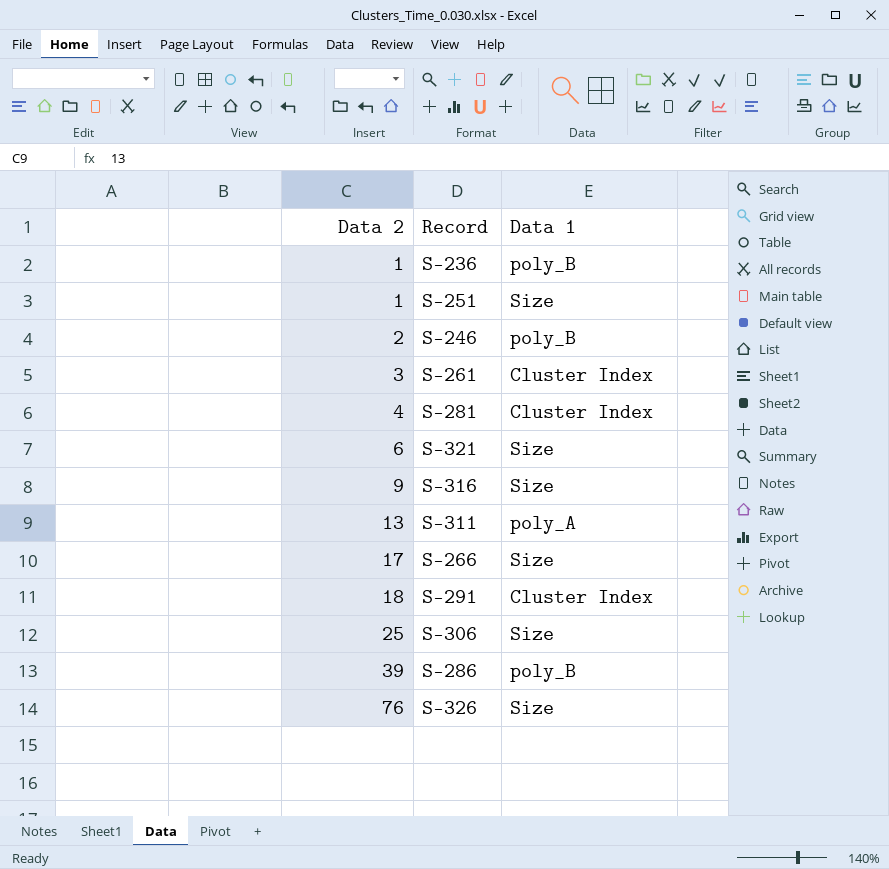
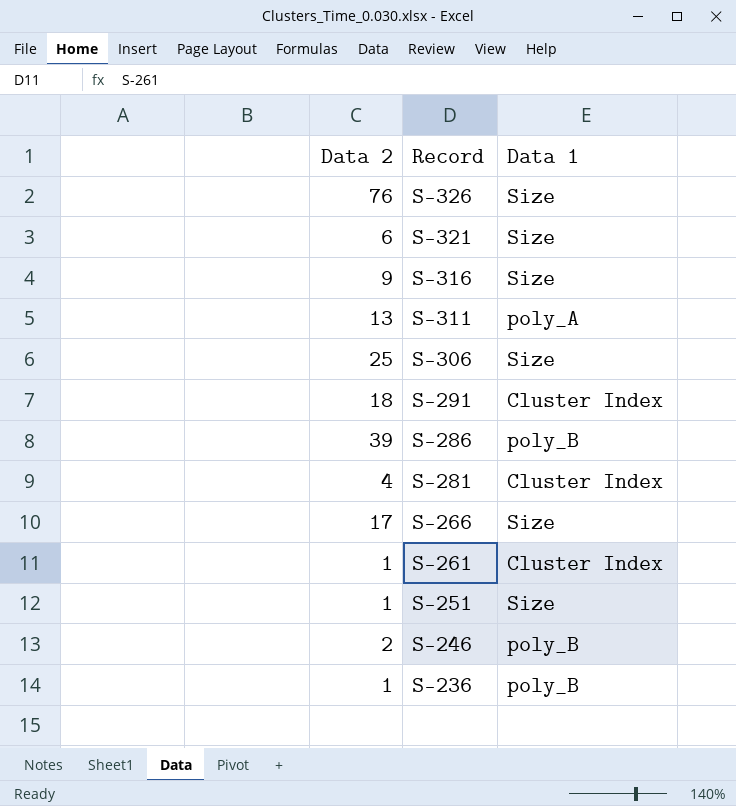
row order: Data 2 ascending -> Record descending
S-261 | Data 2: 3 -> 1

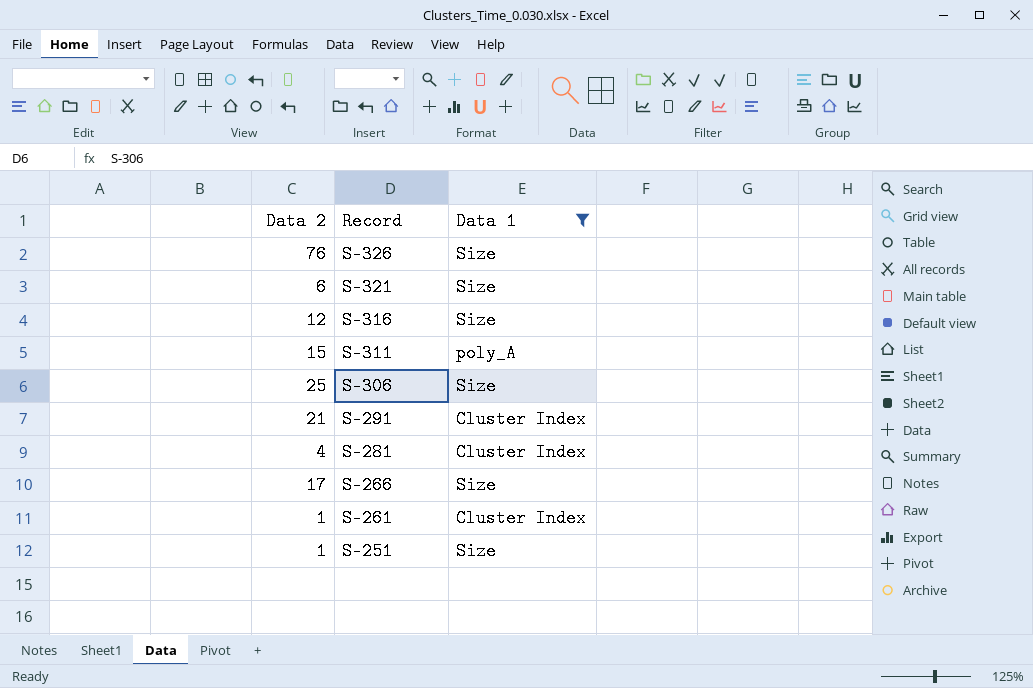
filter: none -> Data 1 != poly_B
S-316 | Data 2: 9 -> 12
S-311 | Data 2: 13 -> 15
S-291 | Data 2: 18 -> 21

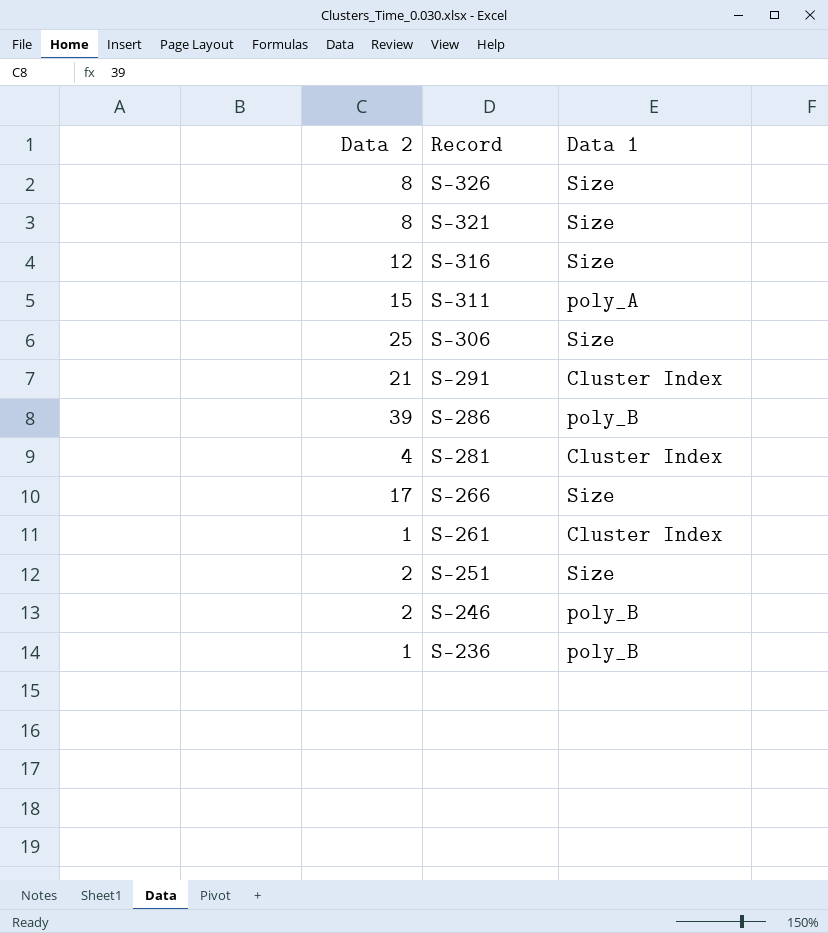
filter: Data 1 != poly_B -> none
S-326 | Data 2: 76 -> 8
S-321 | Data 2: 6 -> 8
S-251 | Data 2: 1 -> 2

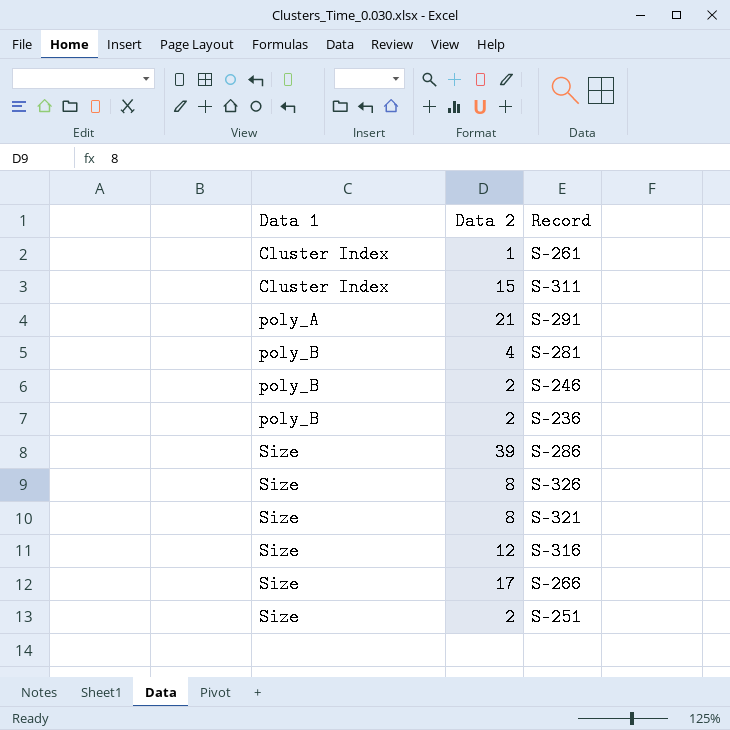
row order: Record descending -> Data 1 ascending
column Data 1 | position: 3 -> 1
row S-306: 25 | Size -> none
S-311 | Data 1: poly_A -> Cluster Index
S-291 | Data 1: Cluster Index -> poly_A
S-281 | Data 1: Cluster Index -> poly_B
S-236 | Data 2: 1 -> 2
S-286 | Data 1: poly_B -> Size

